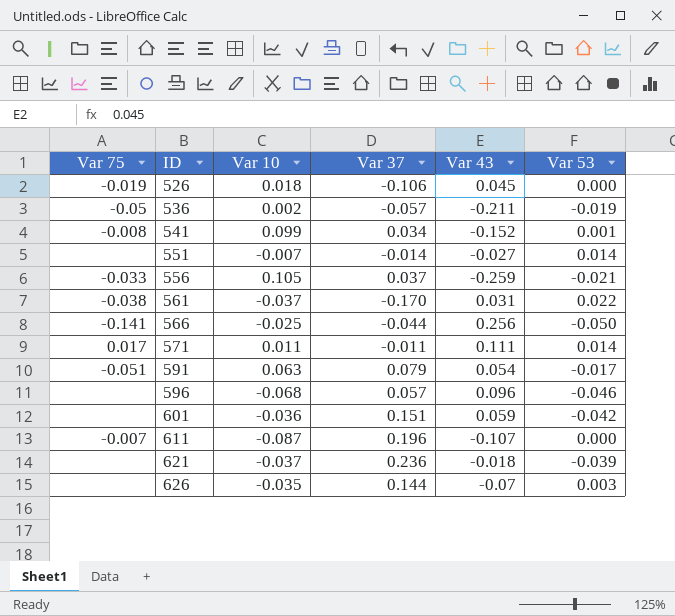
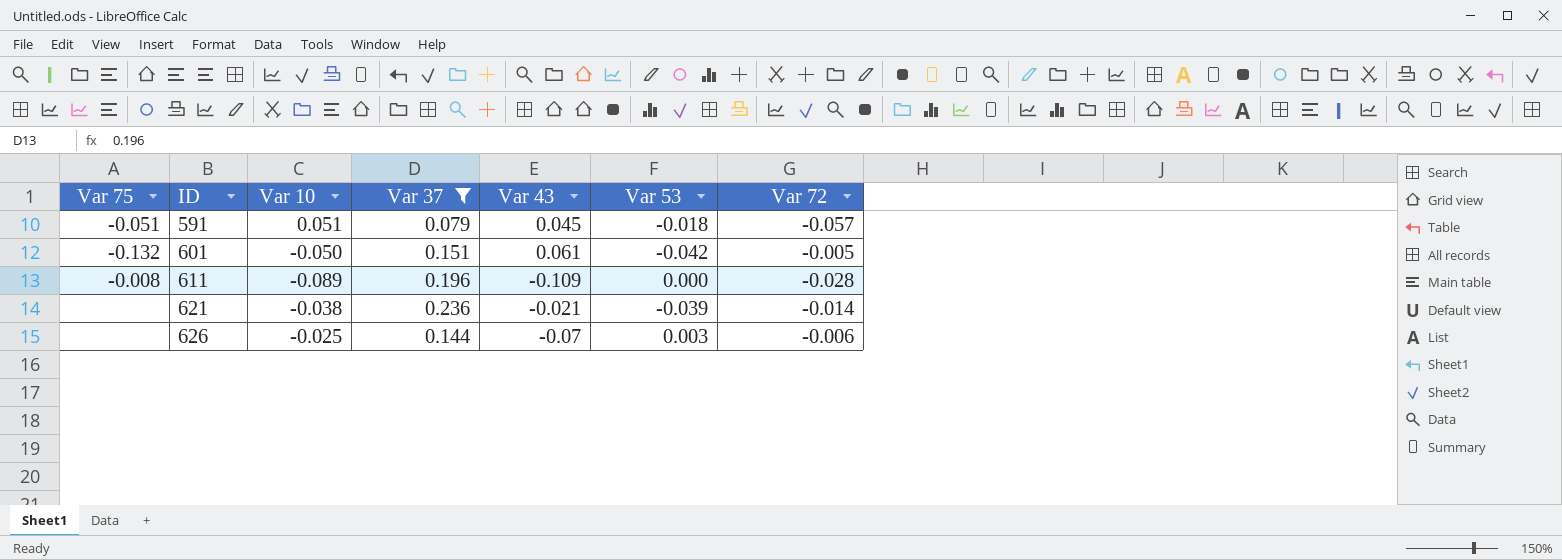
filter: none -> Var 37 >= 0.079
column Var 72 | position: none -> 7
591 | Var 10: 0.063 -> 0.051
591 | Var 43: 0.054 -> 0.045
591 | Var 53: -0.017 -> -0.018
601 | Var 75: none -> -0.132
601 | Var 10: -0.036 -> -0.050
601 | Var 43: 0.059 -> 0.061
611 | Var 75: -0.007 -> -0.008
611 | Var 10: -0.087 -> -0.089
611 | Var 43: -0.107 -> -0.109
621 | Var 10: -0.037 -> -0.038
621 | Var 43: -0.018 -> -0.021
626 | Var 10: -0.035 -> -0.025

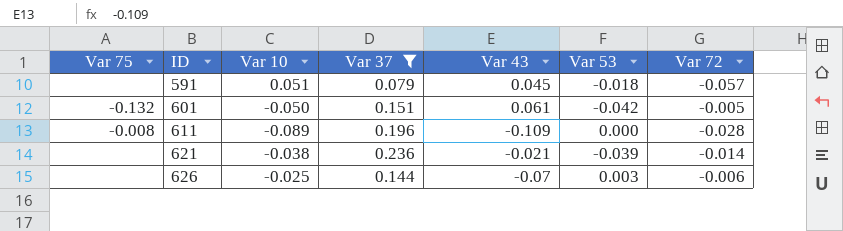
591 | Var 75: -0.051 -> none

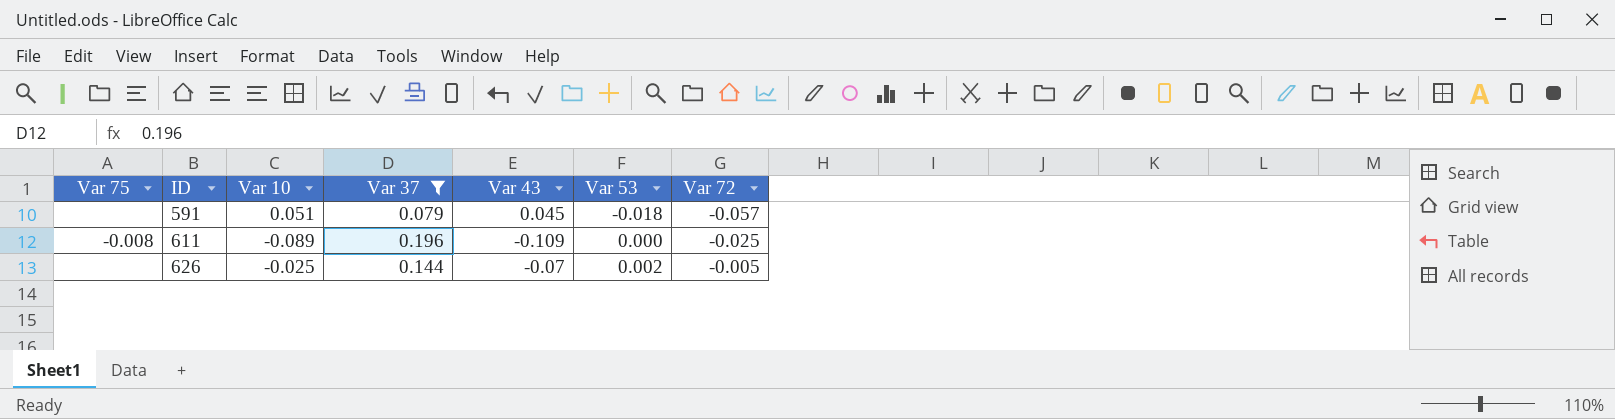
row 601: -0.132 | -0.050 | 0.151 | 0.061 | -0.042 | -0.005 -> none
row 621: none | -0.038 | 0.236 | -0.021 | -0.039 | -0.014 -> none
611 | Var 72: -0.028 -> -0.025
626 | Var 53: 0.003 -> 0.002
626 | Var 72: -0.006 -> -0.005

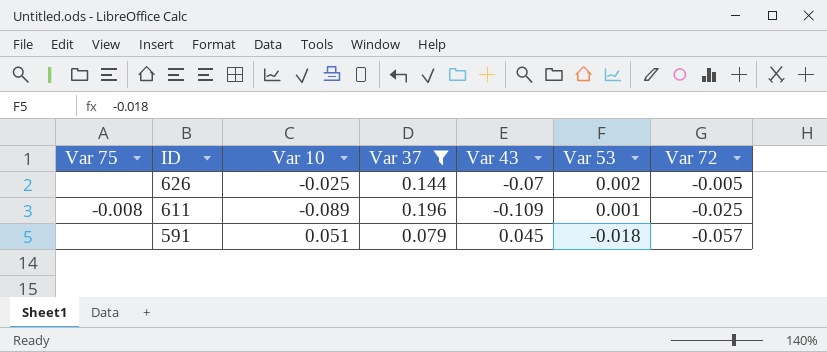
row order: ID ascending -> ID descending
611 | Var 53: 0.000 -> 0.001

